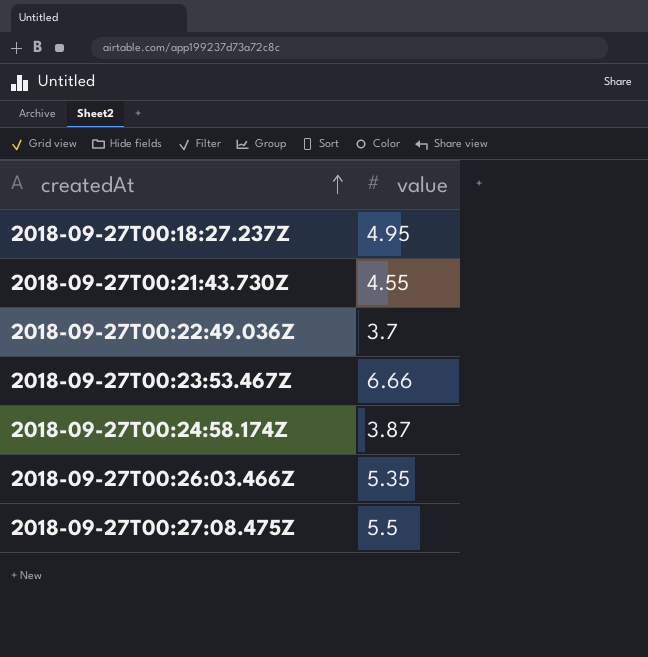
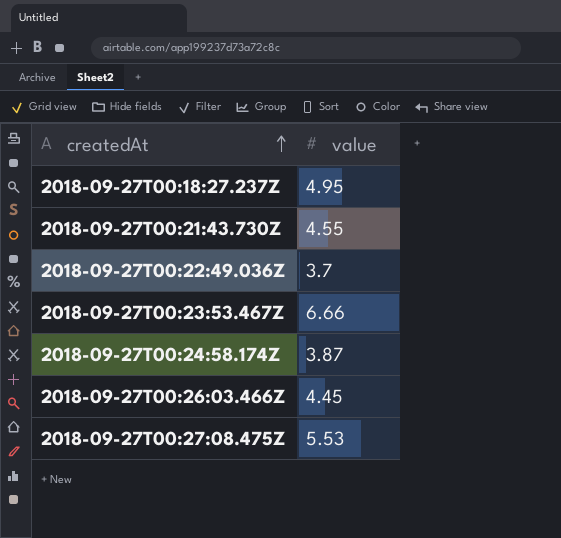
2018-09-27T00:26:03.466Z | value: 5.35 -> 4.45
2018-09-27T00:27:08.475Z | value: 5.5 -> 5.53

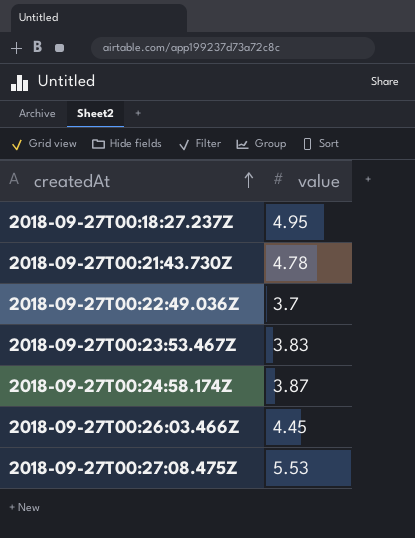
2018-09-27T00:21:43.730Z | value: 4.55 -> 4.78
2018-09-27T00:23:53.467Z | value: 6.66 -> 3.83

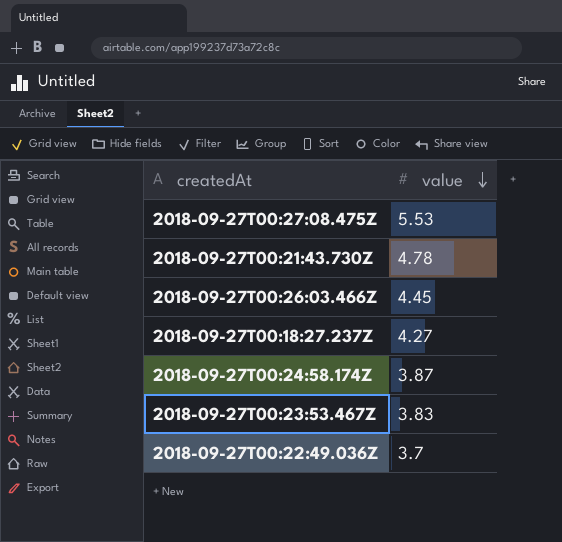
row order: createdAt ascending -> value descending
2018-09-27T00:18:27.237Z | value: 4.95 -> 4.27

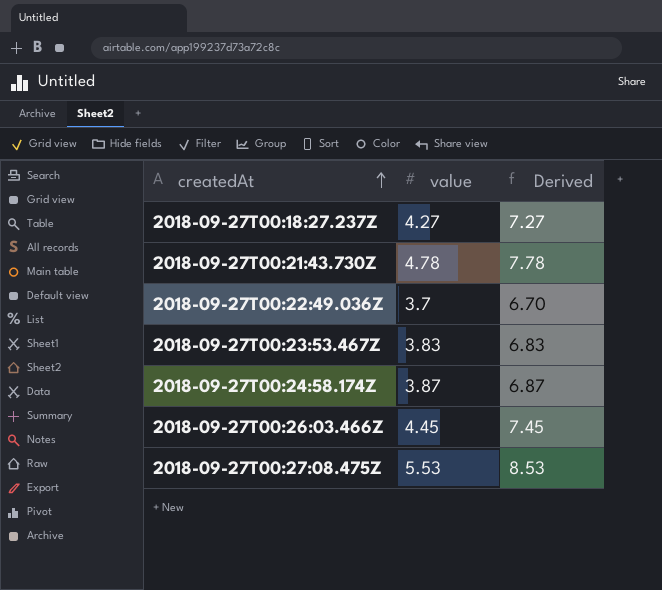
row order: value descending -> createdAt ascending
column Derived | formula: none -> [value] + 3

